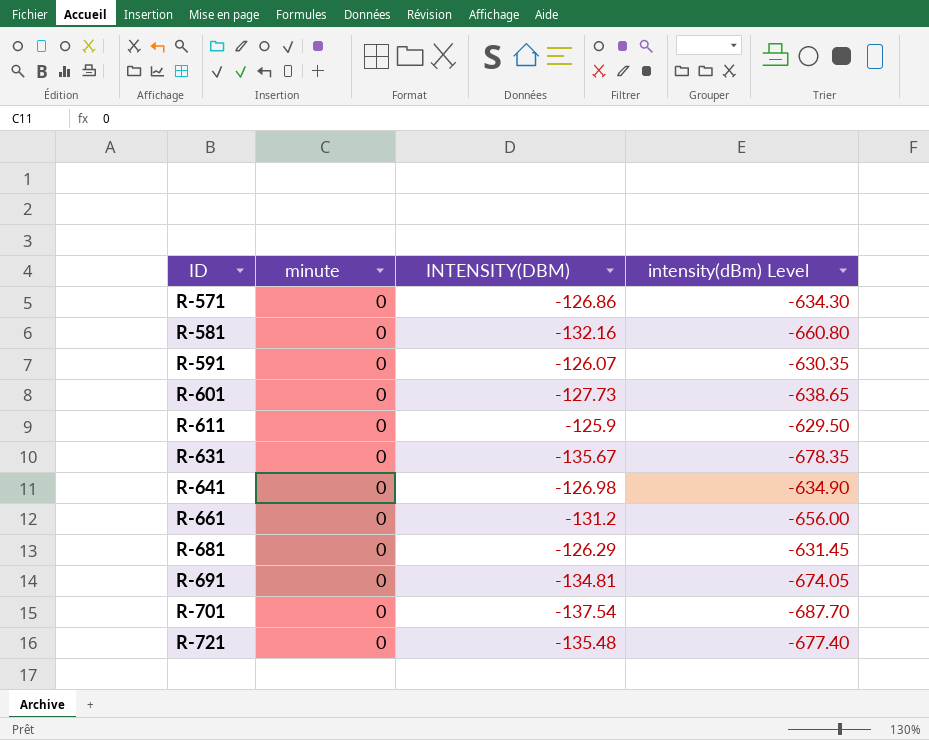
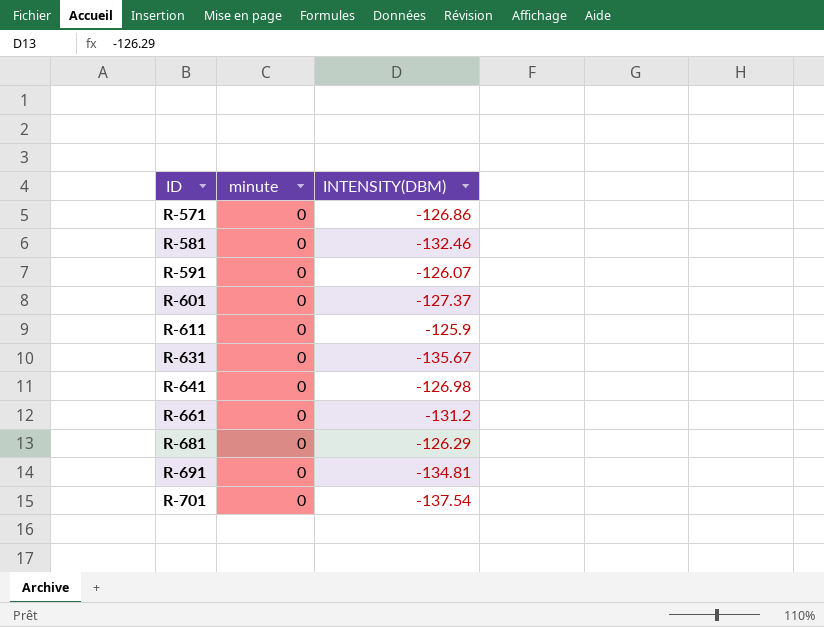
column intensity(dBm) Level | formula: [INTENSITY(DBM)] * 5 -> none
row R-721: 0 | -135.48 | -677.40 -> none
R-581 | INTENSITY(DBM): -132.16 -> -132.46
R-601 | INTENSITY(DBM): -127.73 -> -127.37

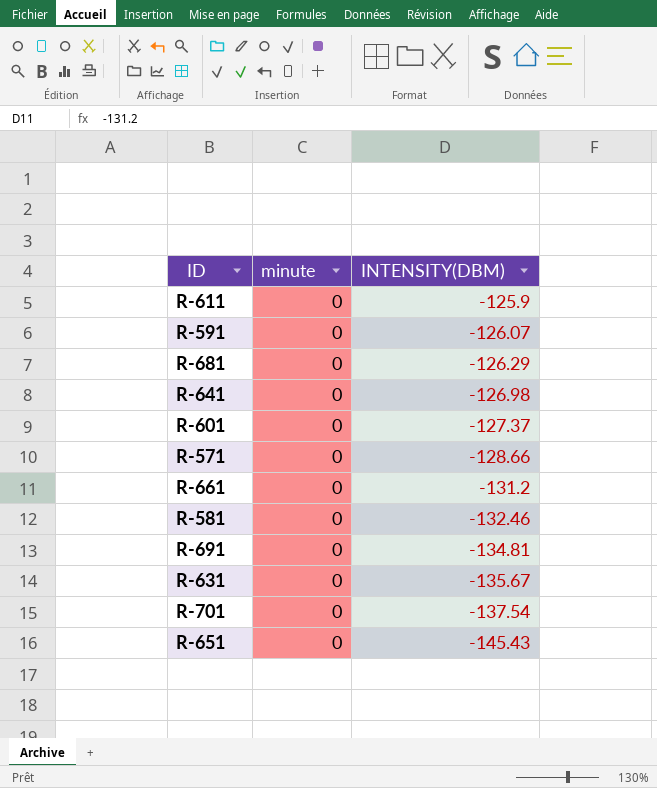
row order: ID ascending -> INTENSITY(DBM) descending
R-571 | INTENSITY(DBM): -126.86 -> -128.66
row R-651: none -> 0 | -145.43

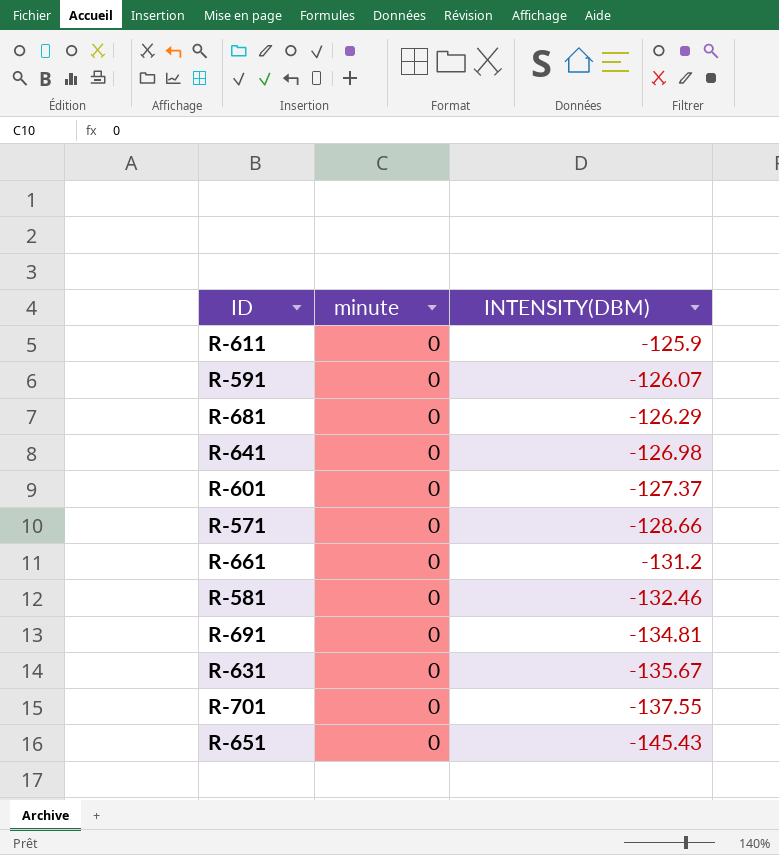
R-701 | INTENSITY(DBM): -137.54 -> -137.55

